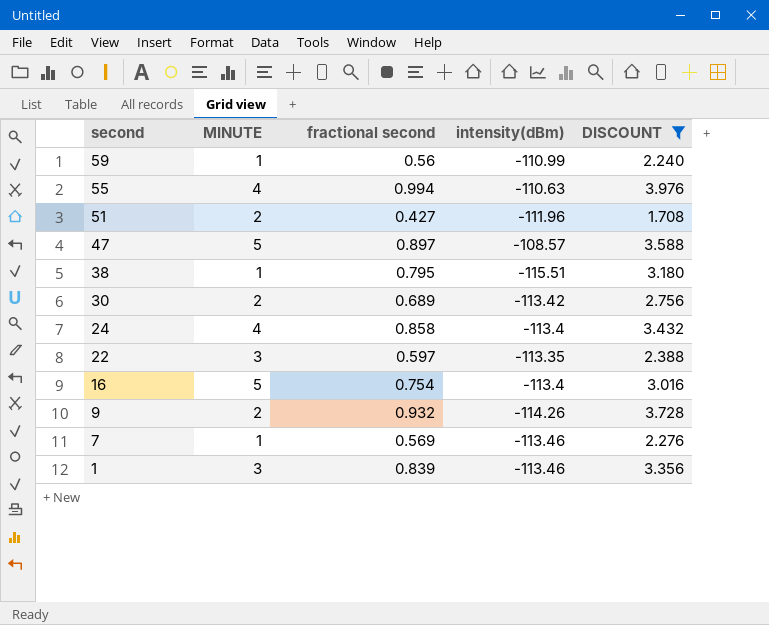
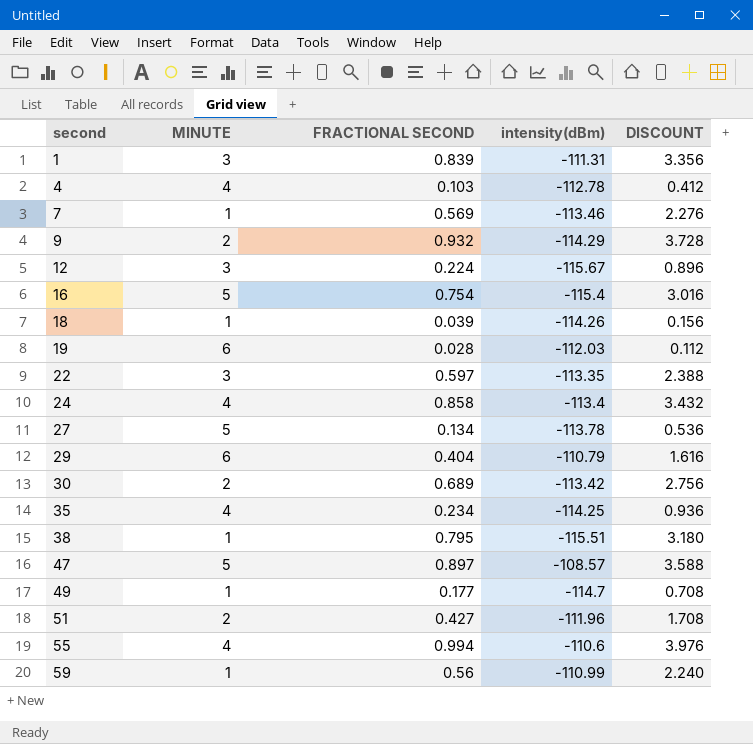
filter: DISCOUNT >= 1.708 -> none
row order: second descending -> second ascending
column name: fractional second -> FRACTIONAL SECOND
1 | intensity(dBm): -113.46 -> -111.31
9 | intensity(dBm): -114.26 -> -114.29
16 | intensity(dBm): -113.4 -> -115.4
55 | intensity(dBm): -110.63 -> -110.6

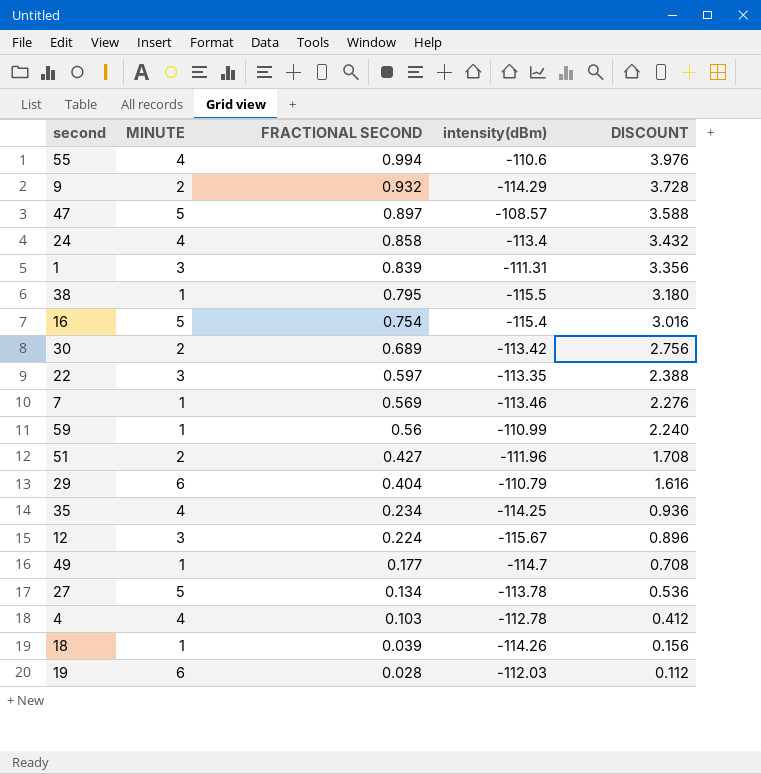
row order: second ascending -> FRACTIONAL SECOND descending
38 | intensity(dBm): -115.51 -> -115.5

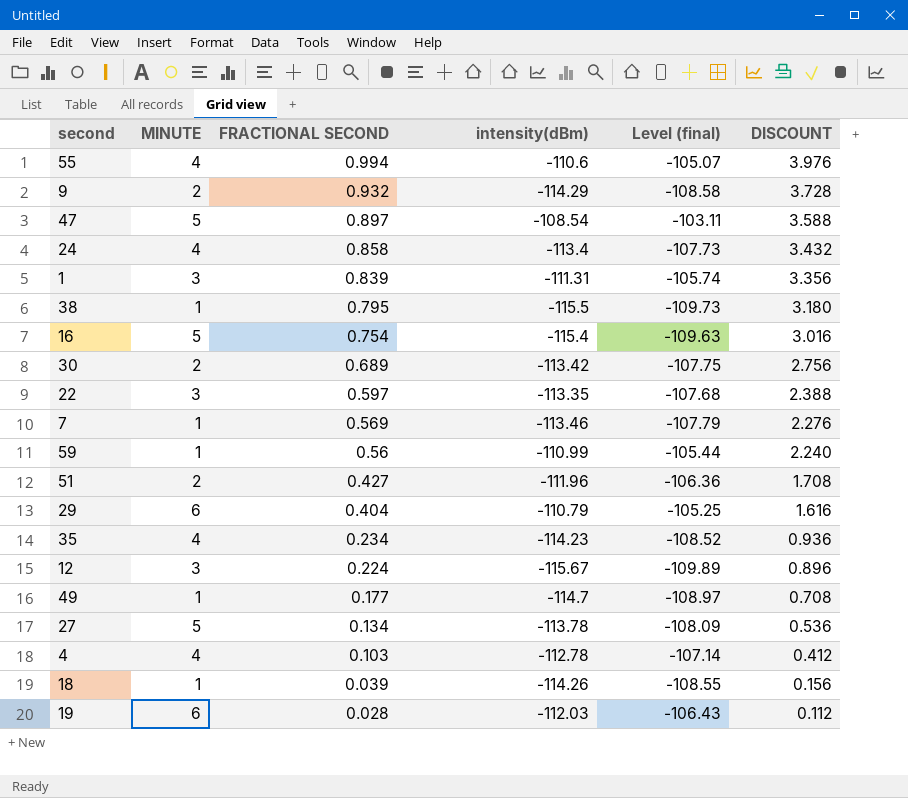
column Level (final) | formula: none -> [intensity(dBm)] * 0.95
47 | intensity(dBm): -108.57 -> -108.54
35 | intensity(dBm): -114.25 -> -114.23

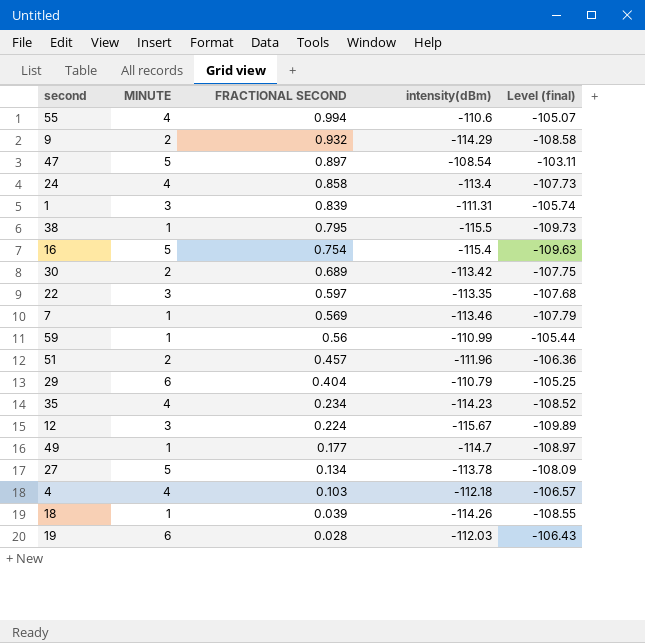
column DISCOUNT | formula: [FRACTIONAL SECOND] * 4 -> none
51 | FRACTIONAL SECOND: 0.427 -> 0.457
4 | intensity(dBm): -112.78 -> -112.18
4 | Level (final): -107.14 -> -106.57

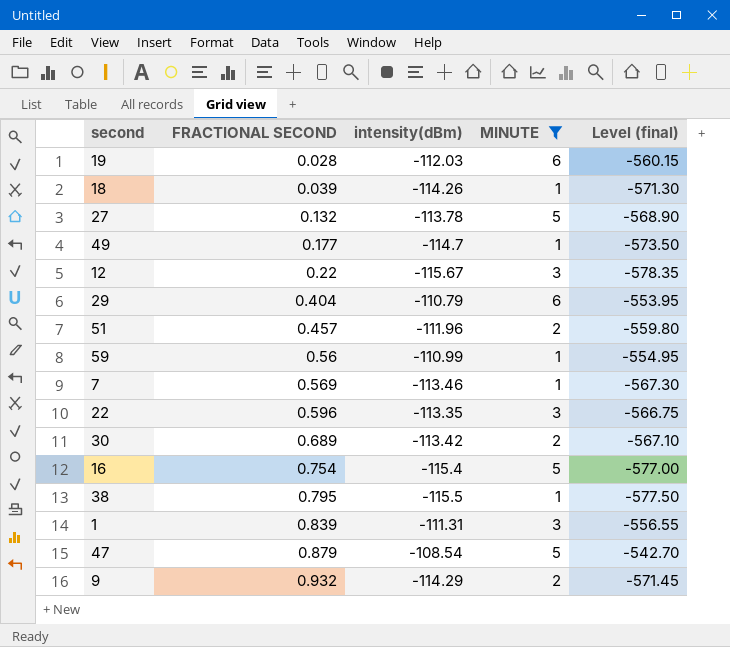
filter: none -> MINUTE != 4
row order: FRACTIONAL SECOND descending -> FRACTIONAL SECOND ascending
column MINUTE | position: 2 -> 4
column Level (final) | formula: [intensity(dBm)] * 0.95 -> [intensity(dBm)] * 5
27 | FRACTIONAL SECOND: 0.134 -> 0.132
12 | FRACTIONAL SECOND: 0.224 -> 0.22
22 | FRACTIONAL SECOND: 0.597 -> 0.596
47 | FRACTIONAL SECOND: 0.897 -> 0.879

